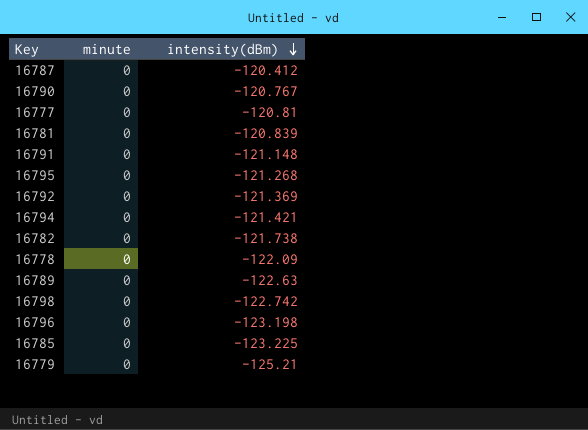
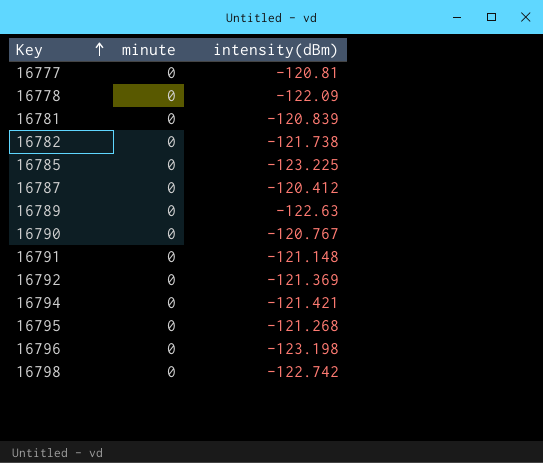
row order: intensity(dBm) descending -> Key ascending
row 16779: 0 | -125.21 -> none

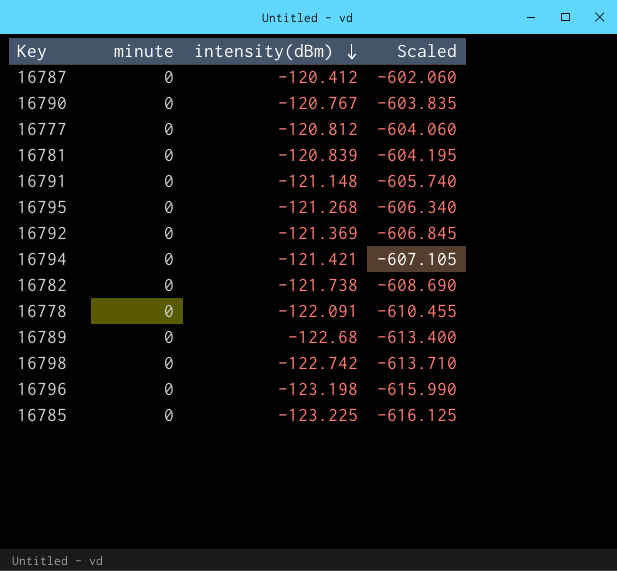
row order: Key ascending -> intensity(dBm) descending
column Scaled | formula: none -> [intensity(dBm)] * 5
16777 | intensity(dBm): -120.81 -> -120.812
16778 | intensity(dBm): -122.09 -> -122.091
16789 | intensity(dBm): -122.63 -> -122.68

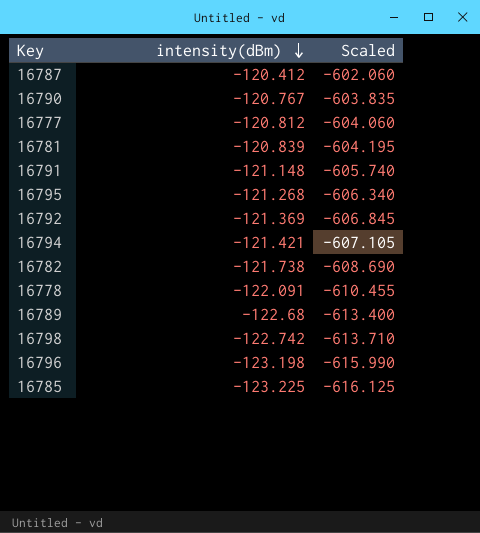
column minute | position: 2 -> none

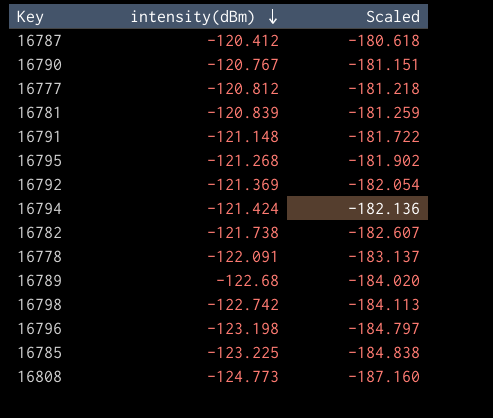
column Scaled | formula: [intensity(dBm)] * 5 -> [intensity(dBm)] * 1.5
16794 | intensity(dBm): -121.421 -> -121.424
row 16808: none -> -124.773 | -187.160

